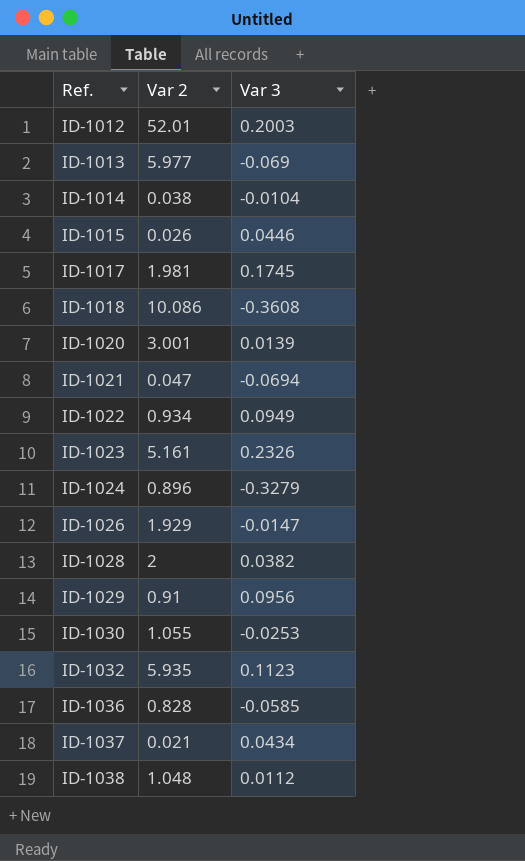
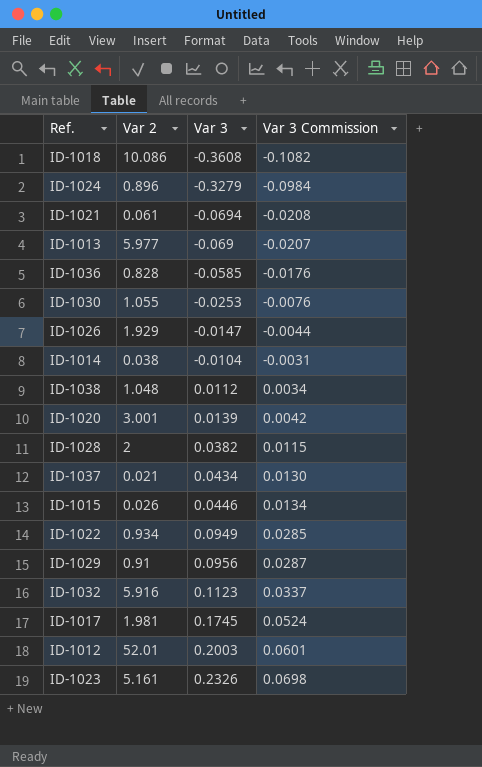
row order: Ref. ascending -> Var 3 ascending
column Var 3 Commission | formula: none -> [Var 3] * 0.3
ID-1021 | Var 2: 0.047 -> 0.061
ID-1032 | Var 2: 5.935 -> 5.916

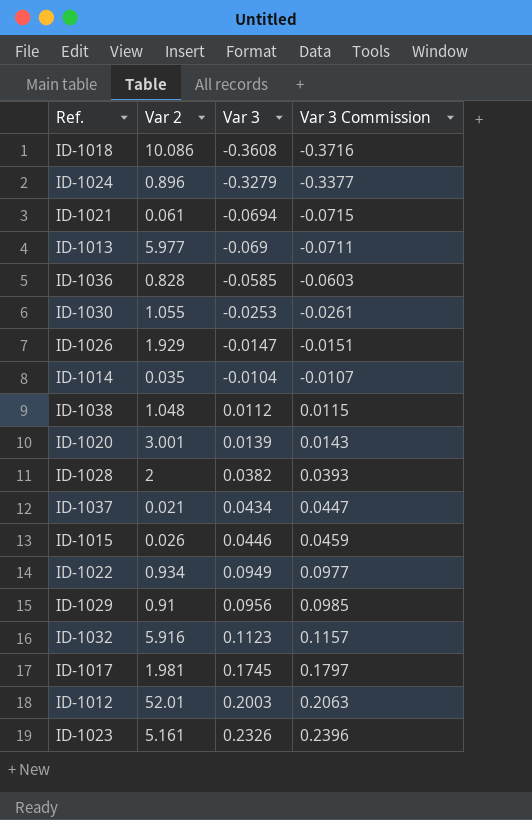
column Var 3 Commission | formula: [Var 3] * 0.3 -> [Var 3] * 1.03
ID-1014 | Var 2: 0.038 -> 0.035

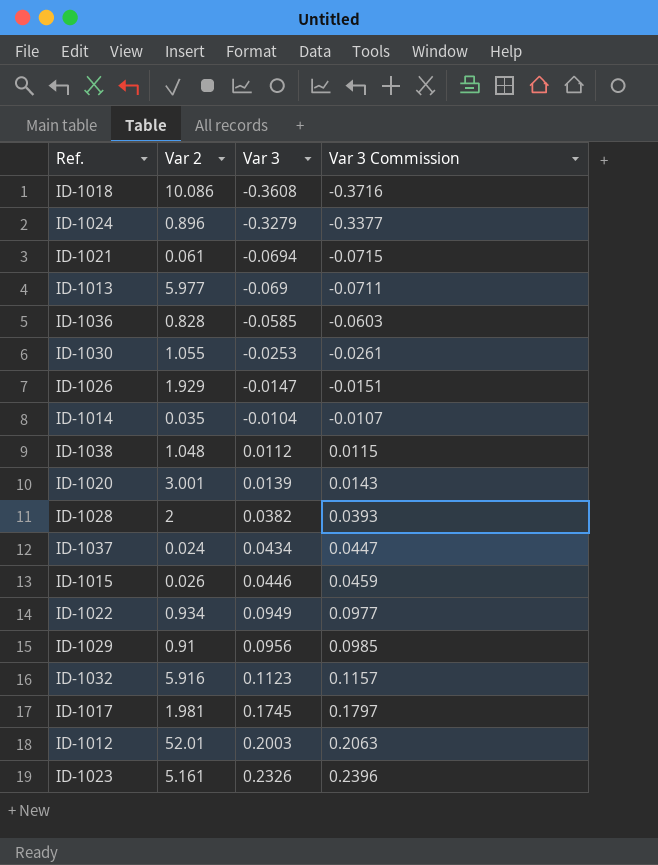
ID-1037 | Var 2: 0.021 -> 0.024

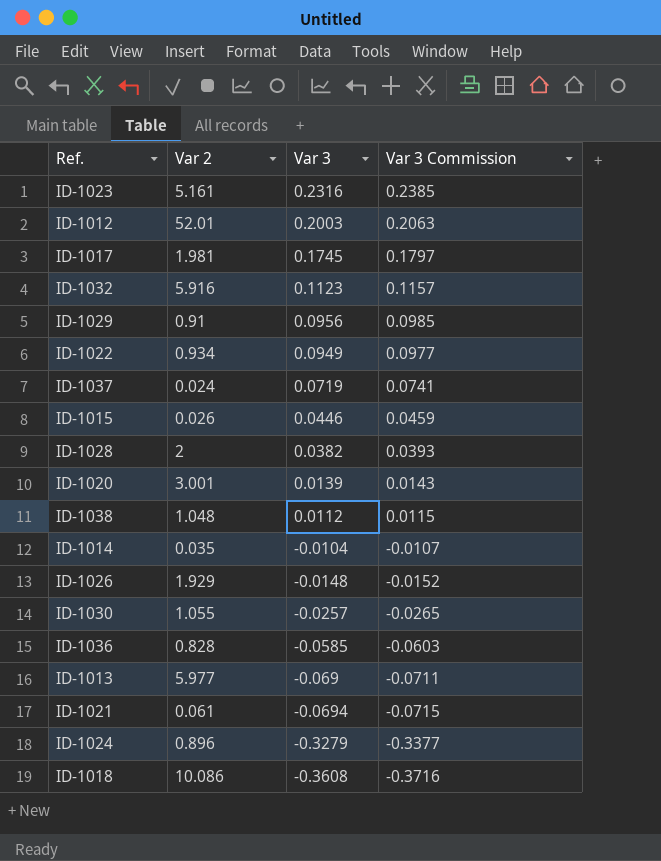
row order: Var 3 ascending -> Var 3 descending
ID-1023 | Var 3: 0.2326 -> 0.2316
ID-1023 | Var 3 Commission: 0.2396 -> 0.2385
ID-1037 | Var 3: 0.0434 -> 0.0719
ID-1037 | Var 3 Commission: 0.0447 -> 0.0741
ID-1026 | Var 3: -0.0147 -> -0.0148
ID-1026 | Var 3 Commission: -0.0151 -> -0.0152
ID-1030 | Var 3: -0.0253 -> -0.0257
ID-1030 | Var 3 Commission: -0.0261 -> -0.0265

